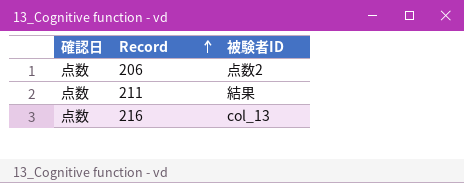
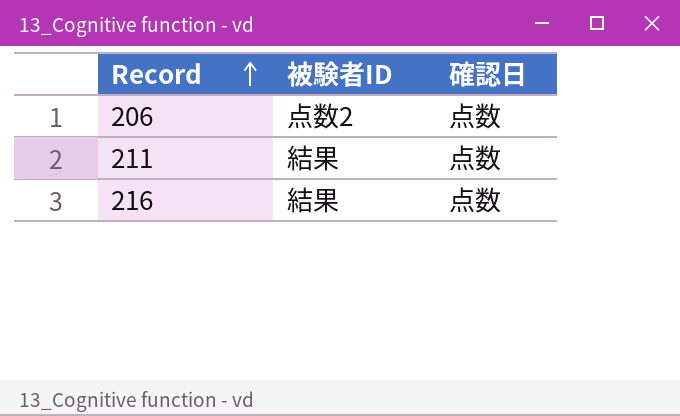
column 確認日 | position: 1 -> 3
216 | 被験者ID: col_13 -> 結果

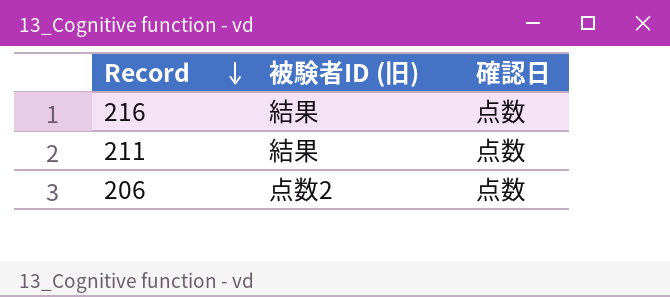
row order: Record ascending -> Record descending
column name: 被験者ID -> 被験者ID (旧)

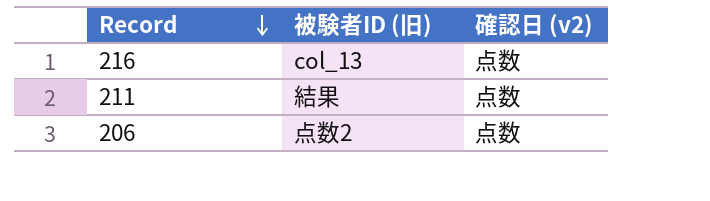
column name: 確認日 -> 確認日 (v2)
216 | 被験者ID (旧): 結果 -> col_13

